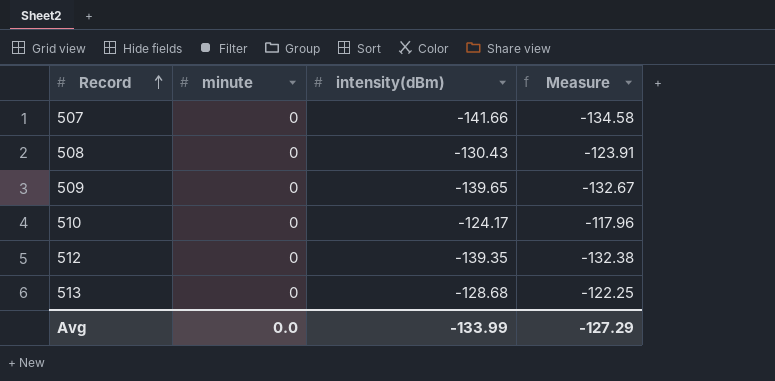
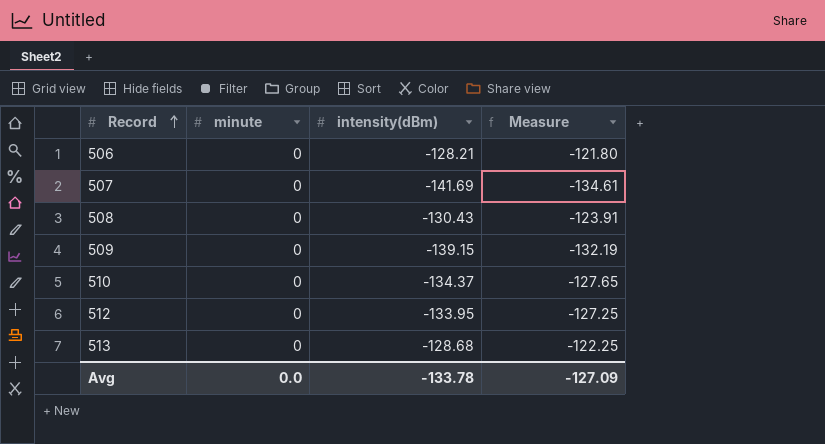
row 506: none -> 0 | -128.21 | -121.80
507 | intensity(dBm): -141.66 -> -141.69
507 | Measure: -134.58 -> -134.61
509 | intensity(dBm): -139.65 -> -139.15
509 | Measure: -132.67 -> -132.19
510 | intensity(dBm): -124.17 -> -134.37
510 | Measure: -117.96 -> -127.65
512 | intensity(dBm): -139.35 -> -133.95
512 | Measure: -132.38 -> -127.25
Avg | intensity(dBm): -133.99 -> -133.78
Avg | Measure: -127.29 -> -127.09

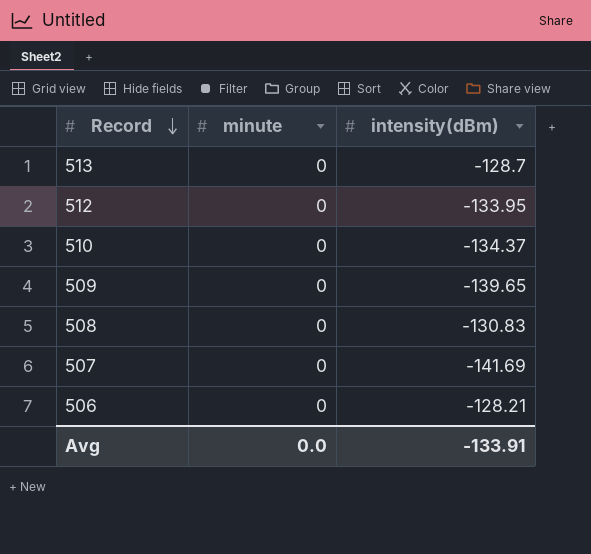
row order: Record ascending -> Record descending
column Measure | formula: [intensity(dBm)] * 0.95 -> none
513 | intensity(dBm): -128.68 -> -128.7
509 | intensity(dBm): -139.15 -> -139.65
508 | intensity(dBm): -130.43 -> -130.83
Avg | intensity(dBm): -133.78 -> -133.91

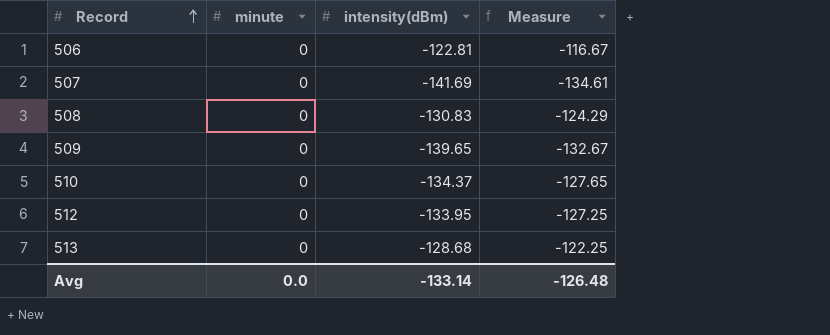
row order: Record descending -> Record ascending
column Measure | formula: none -> [intensity(dBm)] * 0.95
506 | intensity(dBm): -128.21 -> -122.81
513 | intensity(dBm): -128.7 -> -128.68
Avg | intensity(dBm): -133.91 -> -133.14

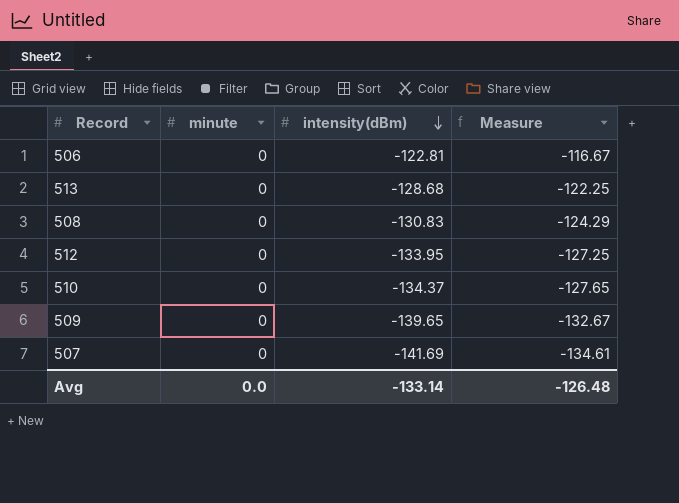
row order: Record ascending -> intensity(dBm) descending

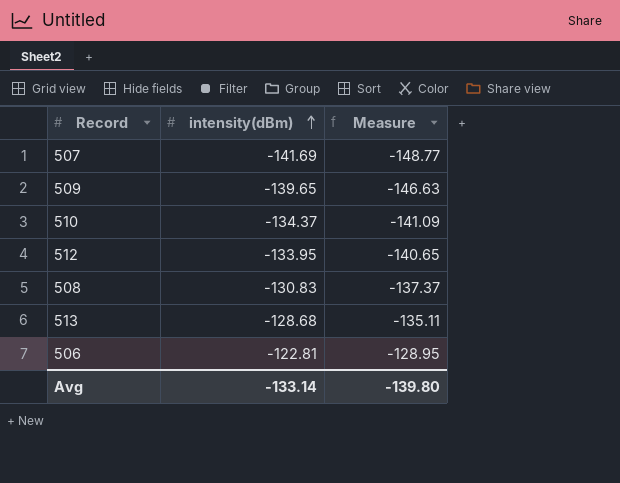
row order: intensity(dBm) descending -> intensity(dBm) ascending
column minute | position: 2 -> none
column Measure | formula: [intensity(dBm)] * 0.95 -> [intensity(dBm)] * 1.05
Avg | Measure: -126.48 -> -139.80

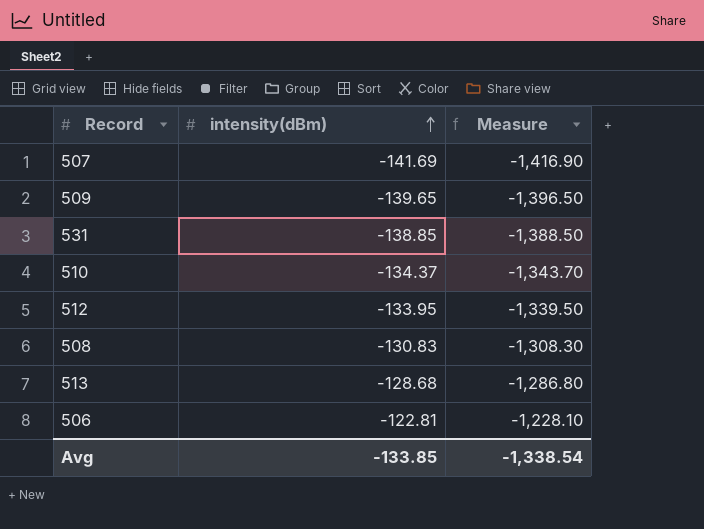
column Measure | formula: [intensity(dBm)] * 1.05 -> [intensity(dBm)] * 10
row 531: none -> -138.85 | -1,388.50
Avg | intensity(dBm): -133.14 -> -133.85
Avg | Measure: -139.80 -> -1,338.54

